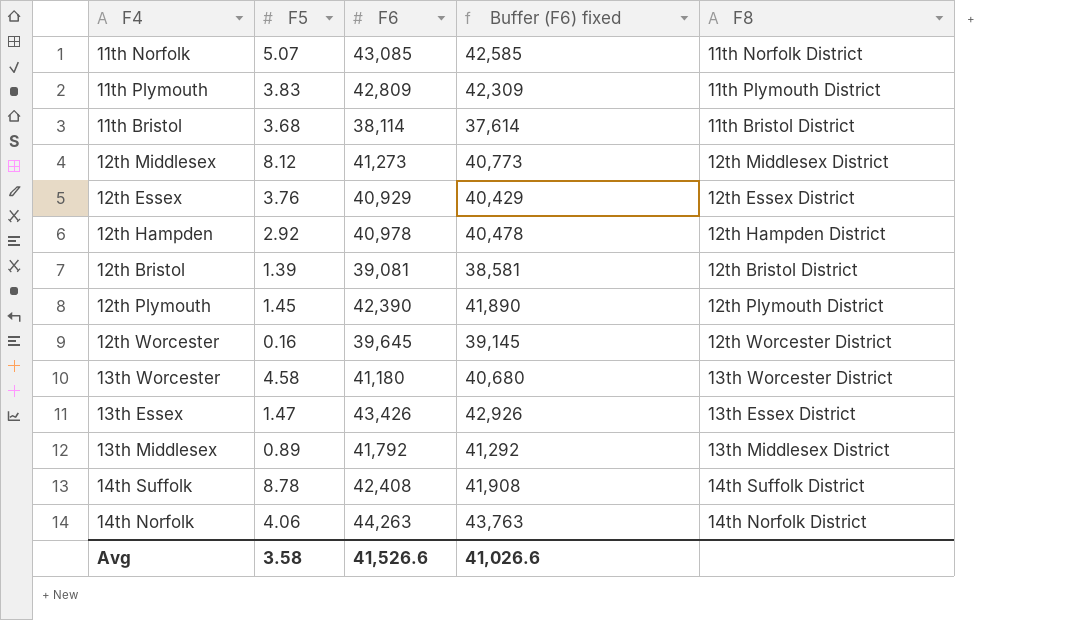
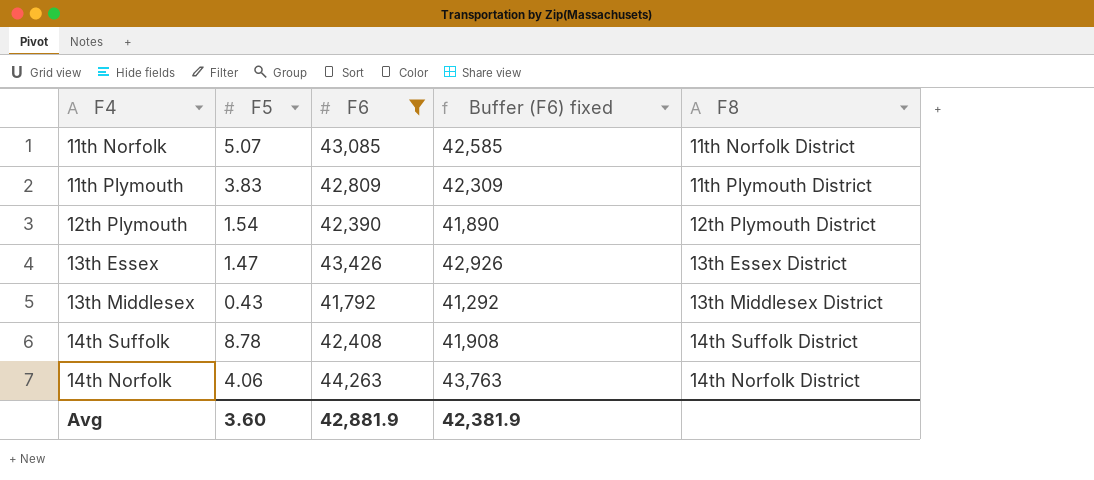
filter: none -> F6 >= 41,792
12th Plymouth | F5: 1.45 -> 1.54
13th Middlesex | F5: 0.89 -> 0.43
Avg | F5: 3.58 -> 3.60
Avg | F6: 41,526.6 -> 42,881.9
Avg | Buffer (F6) fixed: 41,026.6 -> 42,381.9

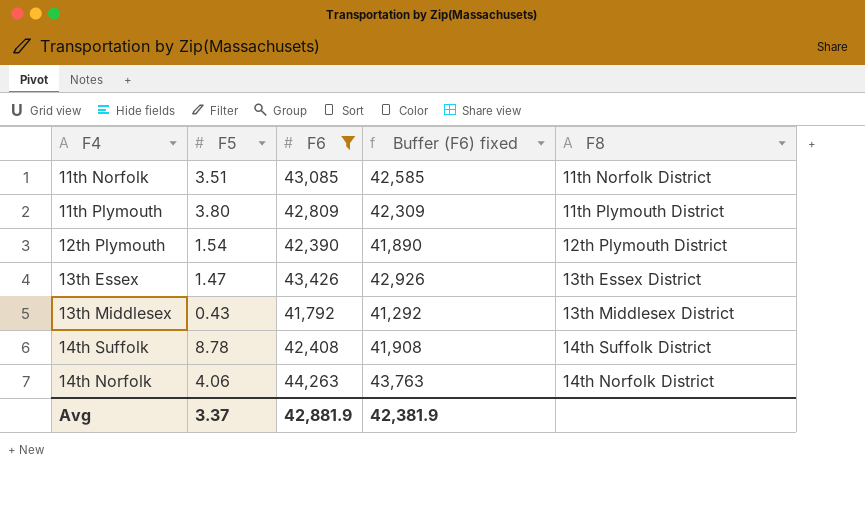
11th Norfolk | F5: 5.07 -> 3.51
11th Plymouth | F5: 3.83 -> 3.80
Avg | F5: 3.60 -> 3.37

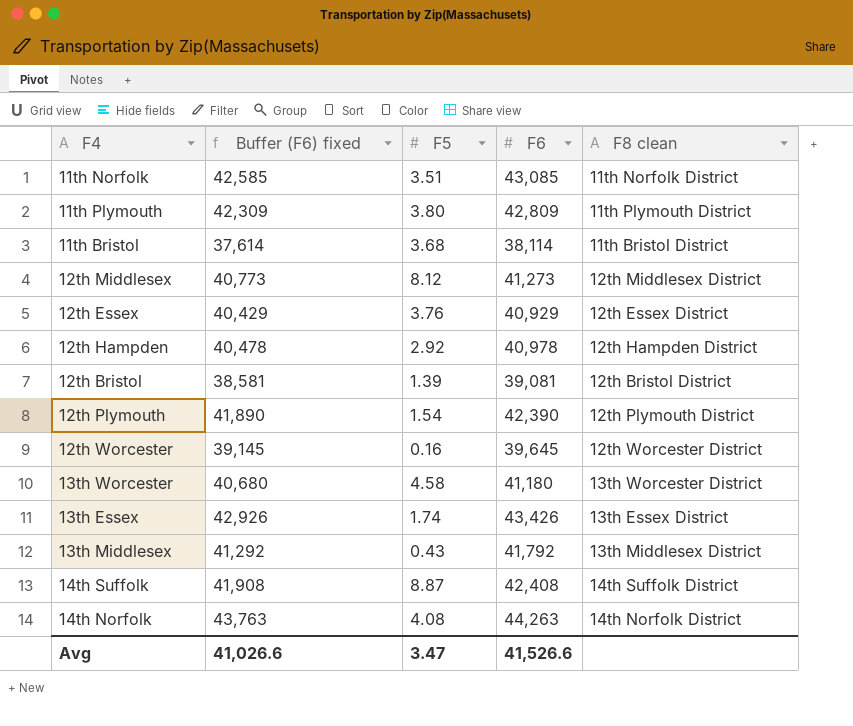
filter: F6 >= 41,792 -> none
column Buffer (F6) fixed | position: 4 -> 2
column name: F8 -> F8 clean
13th Essex | F5: 1.47 -> 1.74
14th Suffolk | F5: 8.78 -> 8.87
14th Norfolk | F5: 4.06 -> 4.08
Avg | Buffer (F6) fixed: 42,381.9 -> 41,026.6
Avg | F5: 3.37 -> 3.47
Avg | F6: 42,881.9 -> 41,526.6

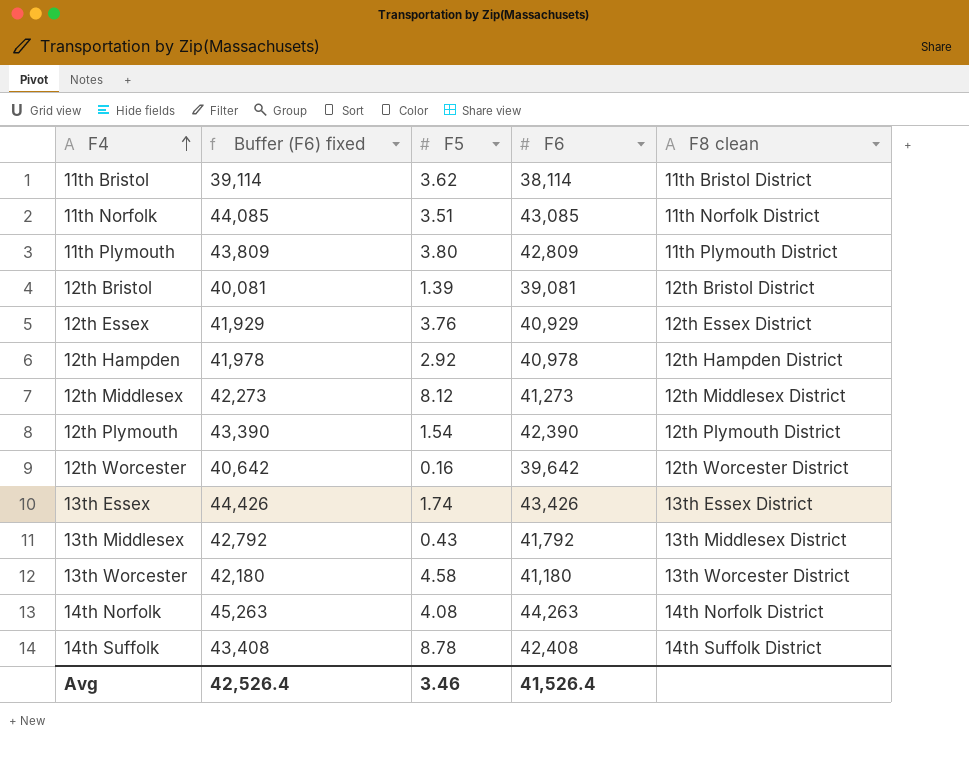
row order: none -> F4 ascending
column Buffer (F6) fixed | formula: [F6] - 500 -> [F6] + 1000
11th Bristol | F5: 3.68 -> 3.62
12th Worcester | F6: 39,645 -> 39,642
14th Suffolk | F5: 8.87 -> 8.78
Avg | Buffer (F6) fixed: 41,026.6 -> 42,526.4
Avg | F5: 3.47 -> 3.46
Avg | F6: 41,526.6 -> 41,526.4

